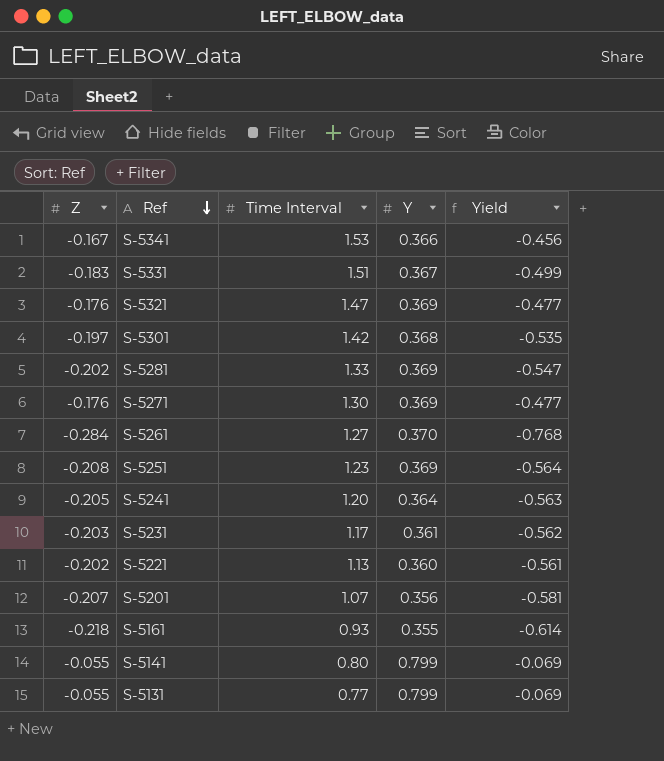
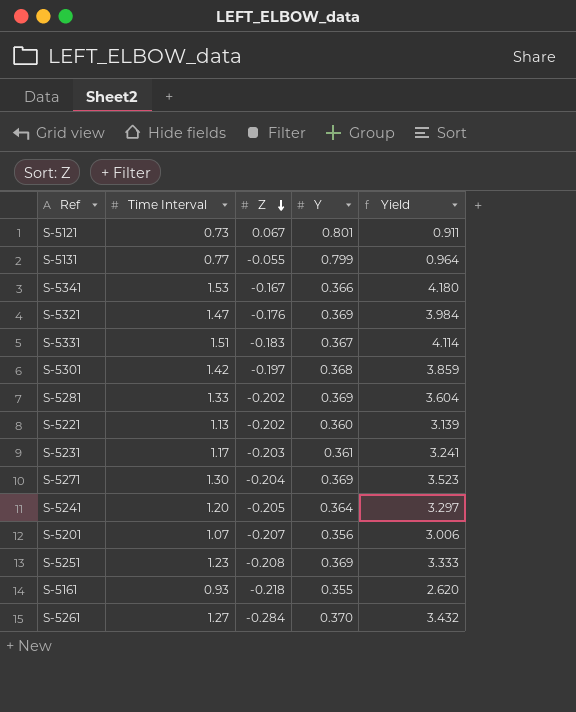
row order: Ref descending -> Z descending
column Z | position: 1 -> 3
column Yield | formula: [Z] / [Y] -> [Time Interval] / [Y]
row S-5141: -0.055 | 0.80 | 0.799 | -0.069 -> none
row S-5121: none -> 0.73 | 0.067 | 0.801 | 0.911
S-5271 | Z: -0.176 -> -0.204

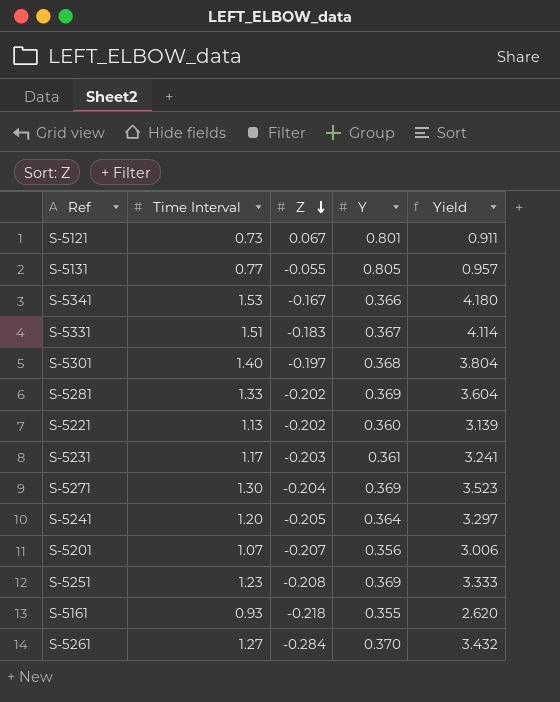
row S-5321: 1.47 | -0.176 | 0.369 | 3.984 -> none
S-5131 | Y: 0.799 -> 0.805
S-5131 | Yield: 0.964 -> 0.957
S-5301 | Time Interval: 1.42 -> 1.40
S-5301 | Yield: 3.859 -> 3.804

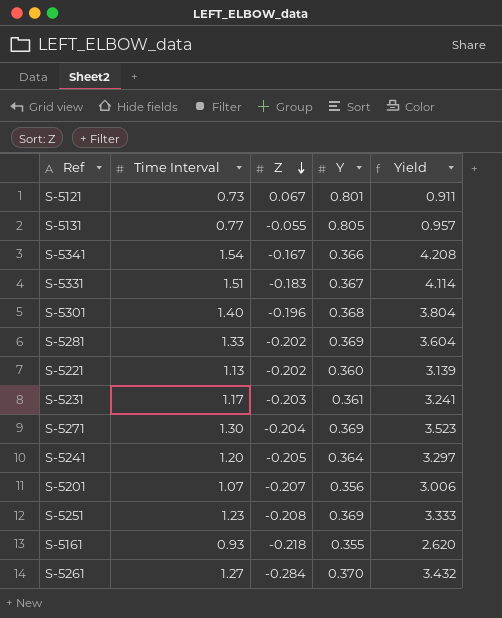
S-5341 | Time Interval: 1.53 -> 1.54
S-5341 | Yield: 4.180 -> 4.208
S-5301 | Z: -0.197 -> -0.196

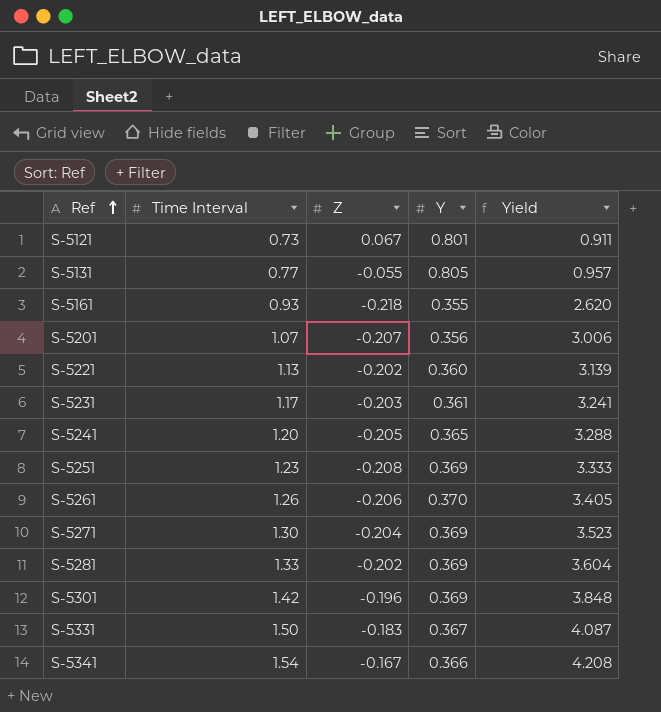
row order: Z descending -> Ref ascending
S-5241 | Y: 0.364 -> 0.365
S-5241 | Yield: 3.297 -> 3.288
S-5261 | Time Interval: 1.27 -> 1.26
S-5261 | Z: -0.284 -> -0.206
S-5261 | Yield: 3.432 -> 3.405
S-5301 | Time Interval: 1.40 -> 1.42
S-5301 | Y: 0.368 -> 0.369
S-5301 | Yield: 3.804 -> 3.848
S-5331 | Time Interval: 1.51 -> 1.50
S-5331 | Yield: 4.114 -> 4.087

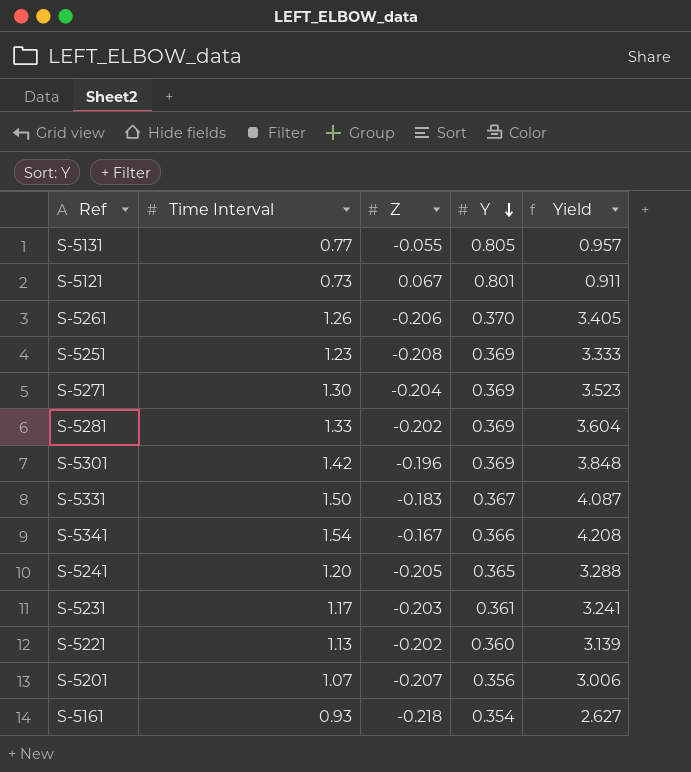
row order: Ref ascending -> Y descending
S-5161 | Y: 0.355 -> 0.354
S-5161 | Yield: 2.620 -> 2.627

